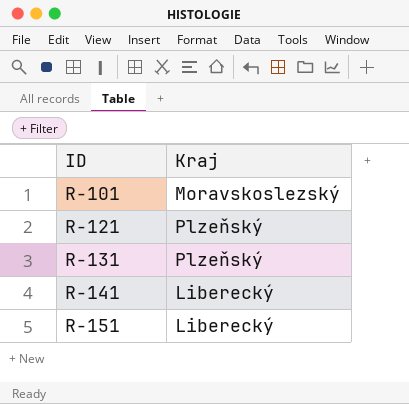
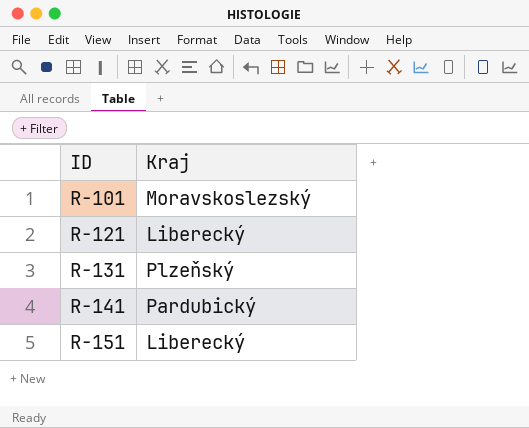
R-121 | Kraj: Plzeňský -> Liberecký
R-141 | Kraj: Liberecký -> Pardubický

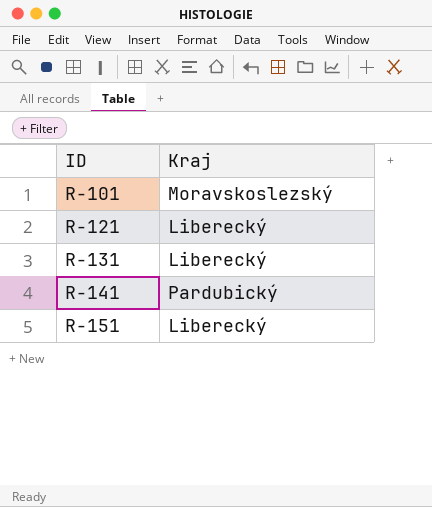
R-131 | Kraj: Plzeňský -> Liberecký

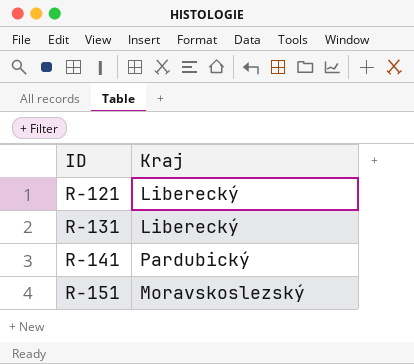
row R-101: Moravskoslezský -> none
R-151 | Kraj: Liberecký -> Moravskoslezský

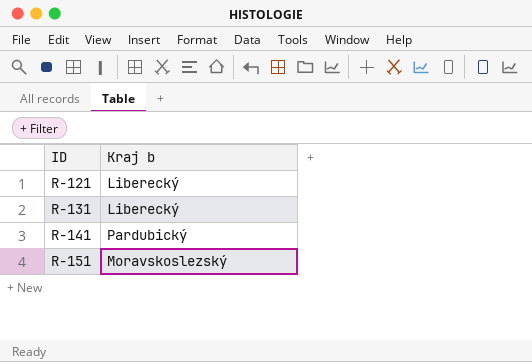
column name: Kraj -> Kraj b

